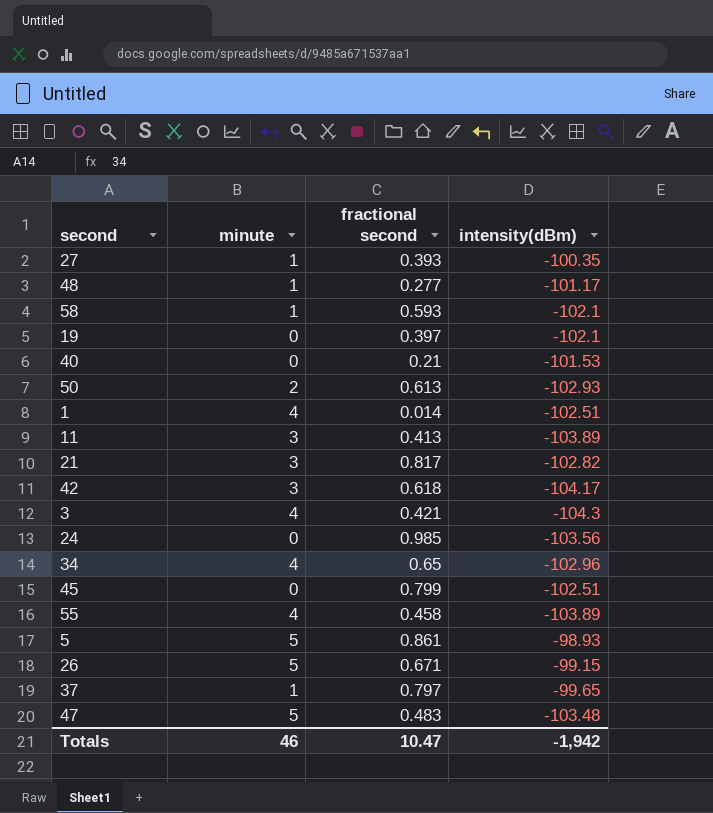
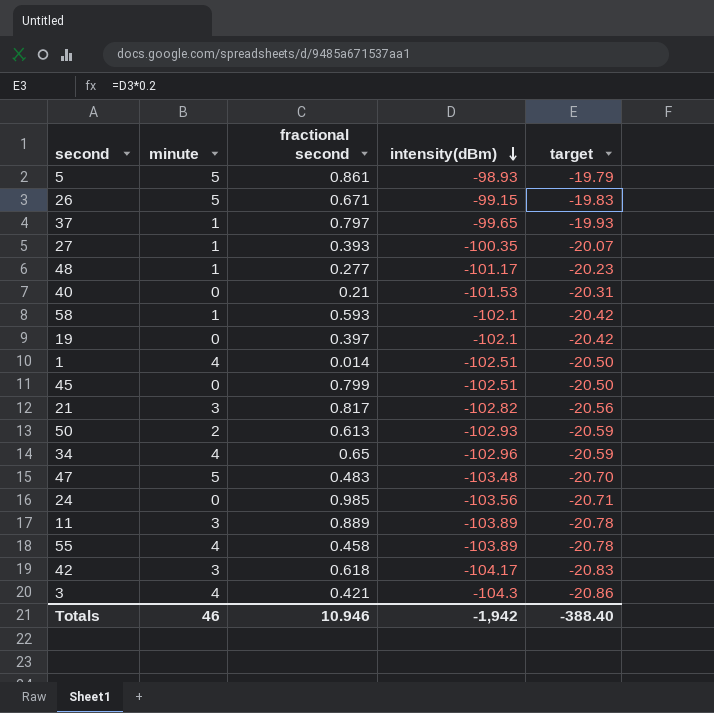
row order: none -> intensity(dBm) descending
column target | formula: none -> [intensity(dBm)] * 0.2
11 | fractional second: 0.413 -> 0.889
Totals | fractional second: 10.47 -> 10.946

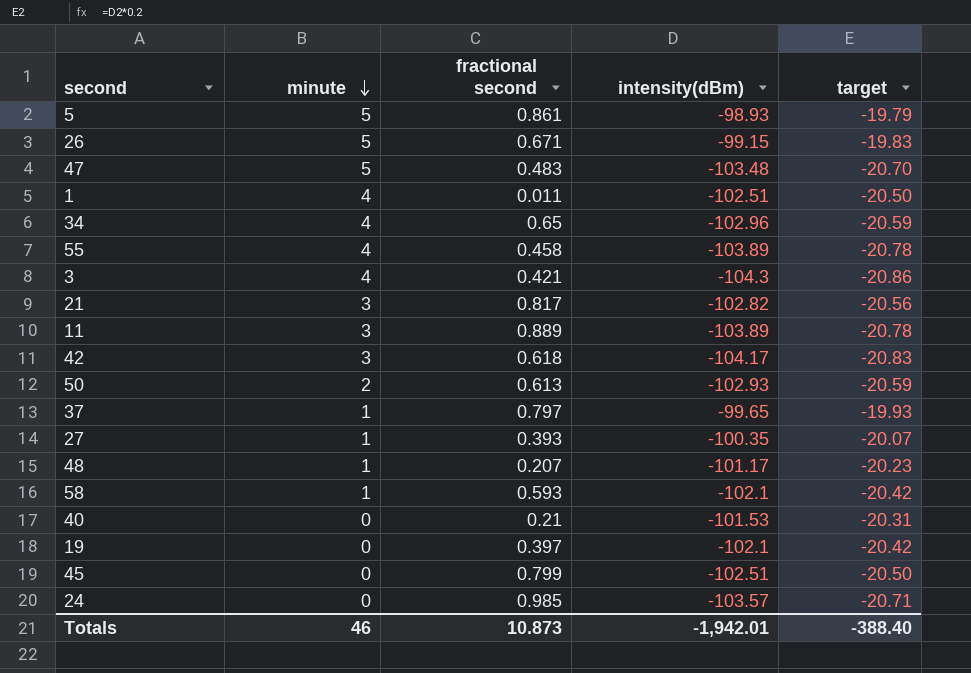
row order: intensity(dBm) descending -> minute descending
1 | fractional second: 0.014 -> 0.011
48 | fractional second: 0.277 -> 0.207
24 | intensity(dBm): -103.56 -> -103.57
Totals | fractional second: 10.946 -> 10.873
Totals | intensity(dBm): -1,942 -> -1,942.01

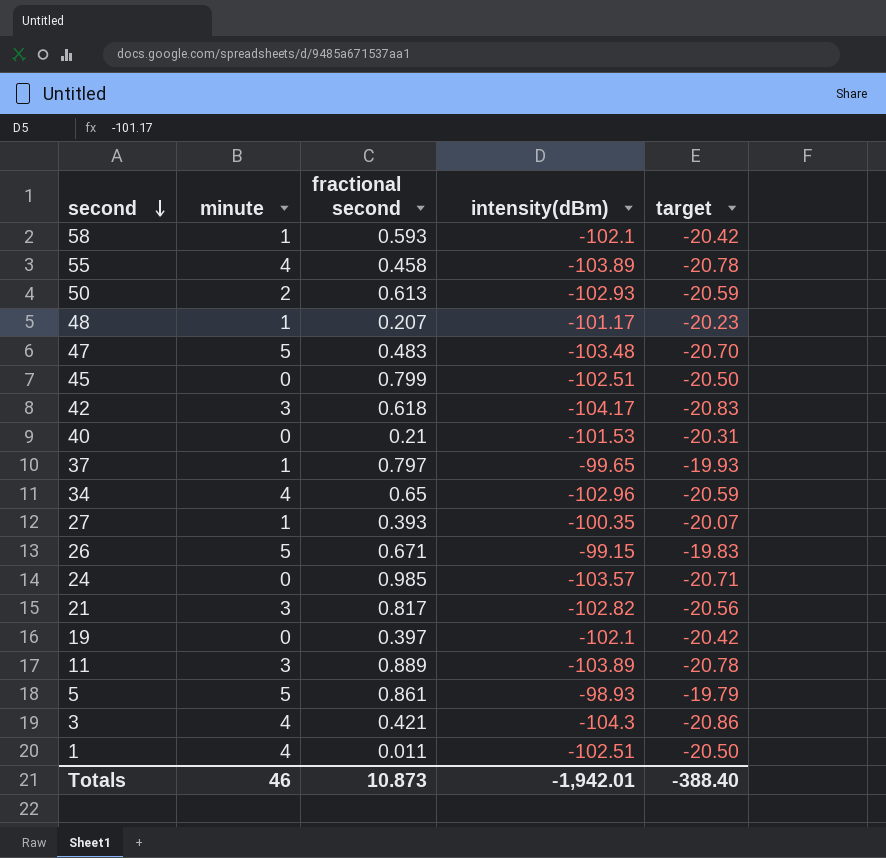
row order: minute descending -> second descending

